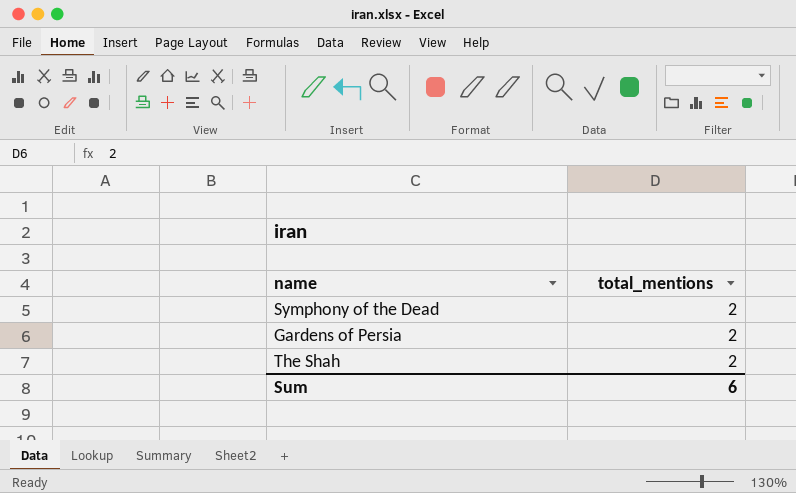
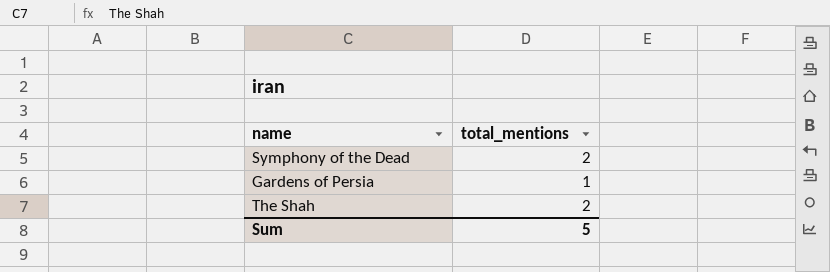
Gardens of Persia | total_mentions: 2 -> 1
Sum | total_mentions: 6 -> 5

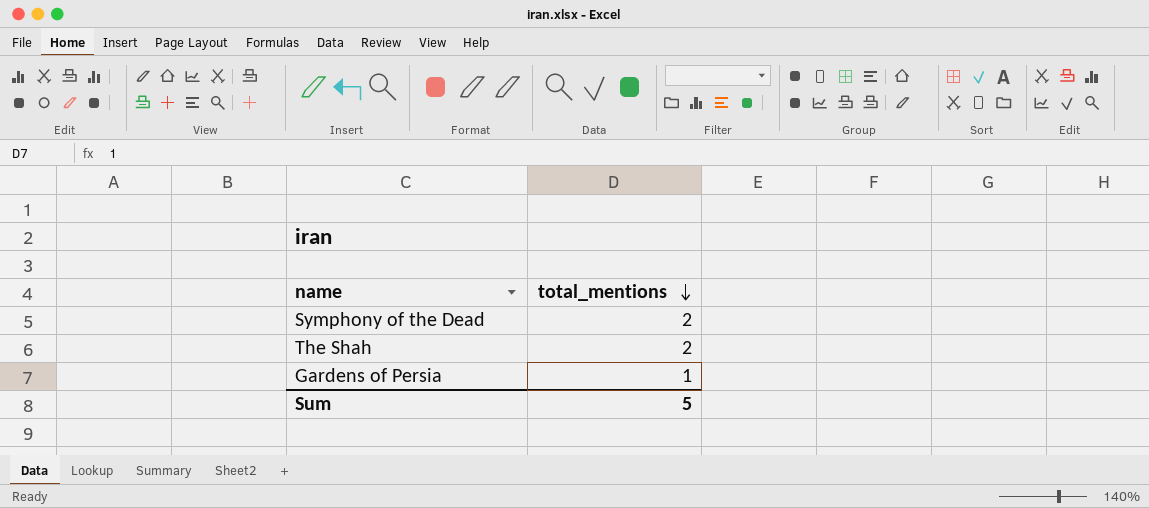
row order: none -> total_mentions descending

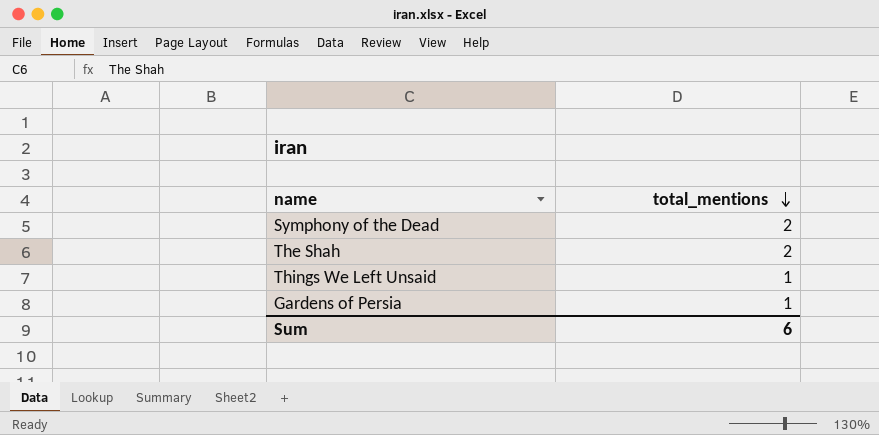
row Things We Left Unsaid: none -> 1
Sum | total_mentions: 5 -> 6

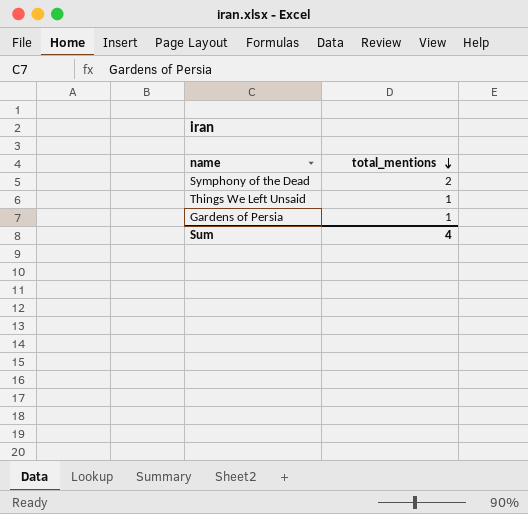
row The Shah: 2 -> none
Sum | total_mentions: 6 -> 4

